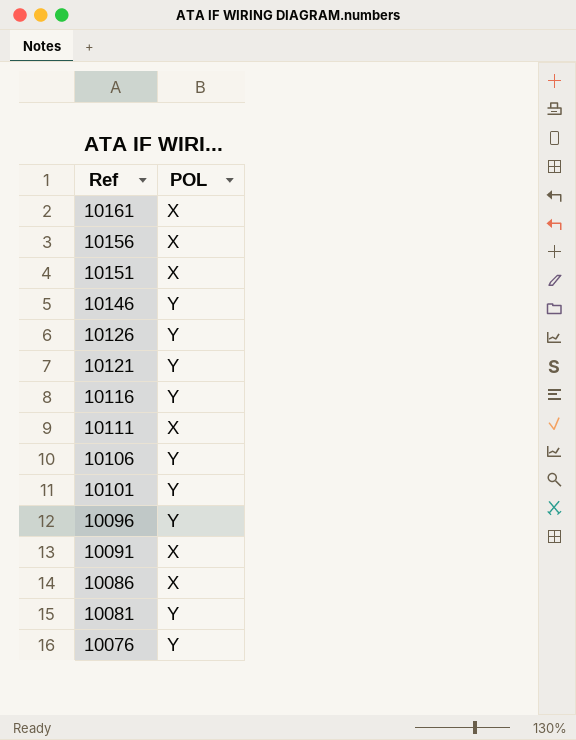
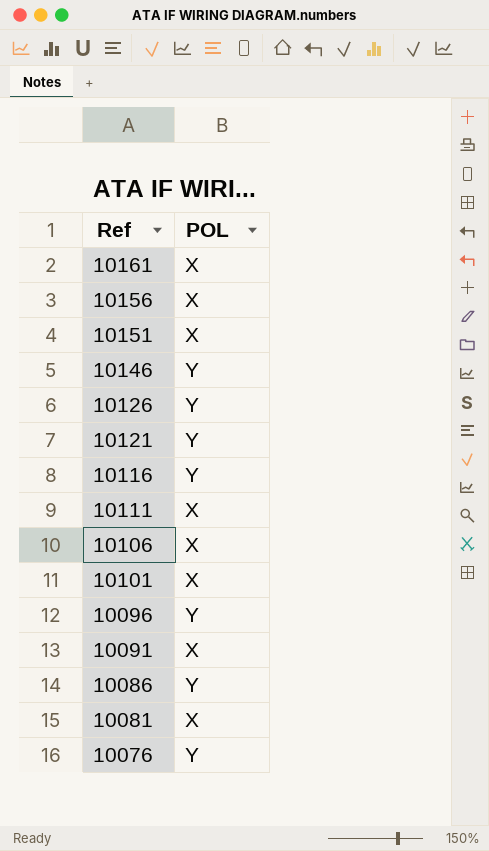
10106 | POL: Y -> X
10101 | POL: Y -> X
10086 | POL: X -> Y
10081 | POL: Y -> X

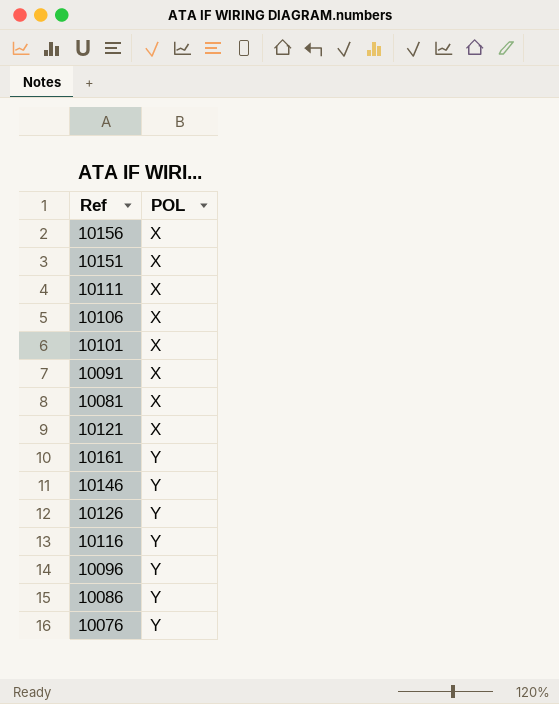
row order: Ref descending -> POL ascending
10121 | POL: Y -> X
10161 | POL: X -> Y

